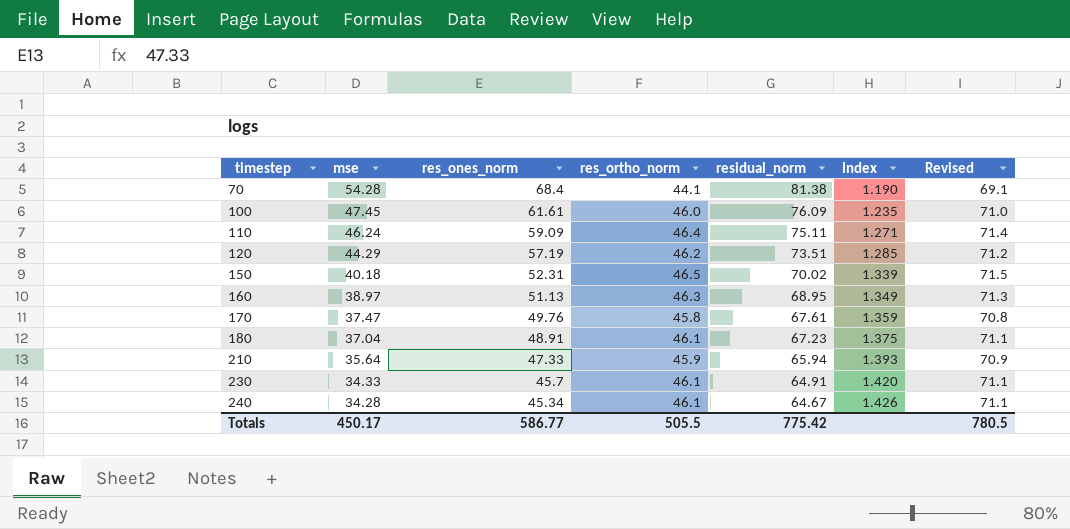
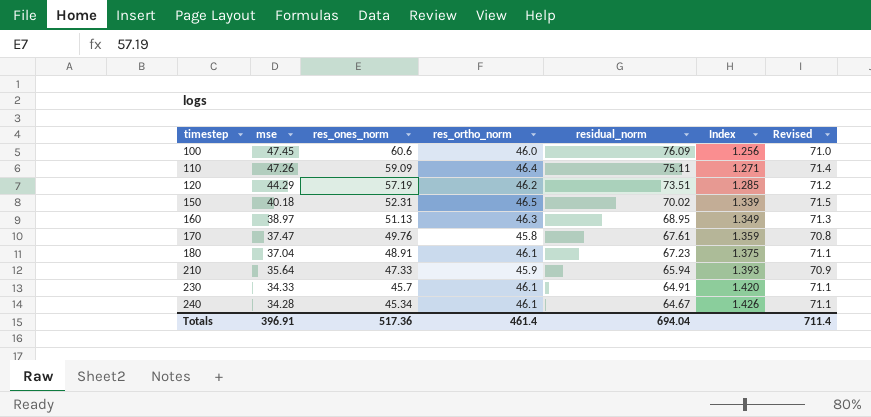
row 70: 54.28 | 68.4 | 44.1 | 81.38 | 1.190 | 69.1 -> none
100 | res_ones_norm: 61.61 -> 60.6
100 | Index: 1.235 -> 1.256
110 | mse: 46.24 -> 47.26
Totals | mse: 450.17 -> 396.91
Totals | res_ones_norm: 586.77 -> 517.36
Totals | res_ortho_norm: 505.5 -> 461.4
Totals | residual_norm: 775.42 -> 694.04
Totals | Revised: 780.5 -> 711.4

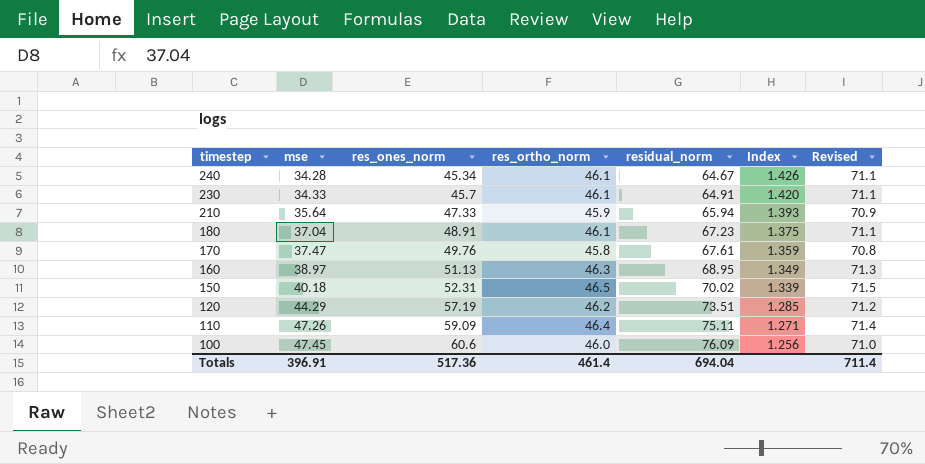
row order: timestep ascending -> timestep descending

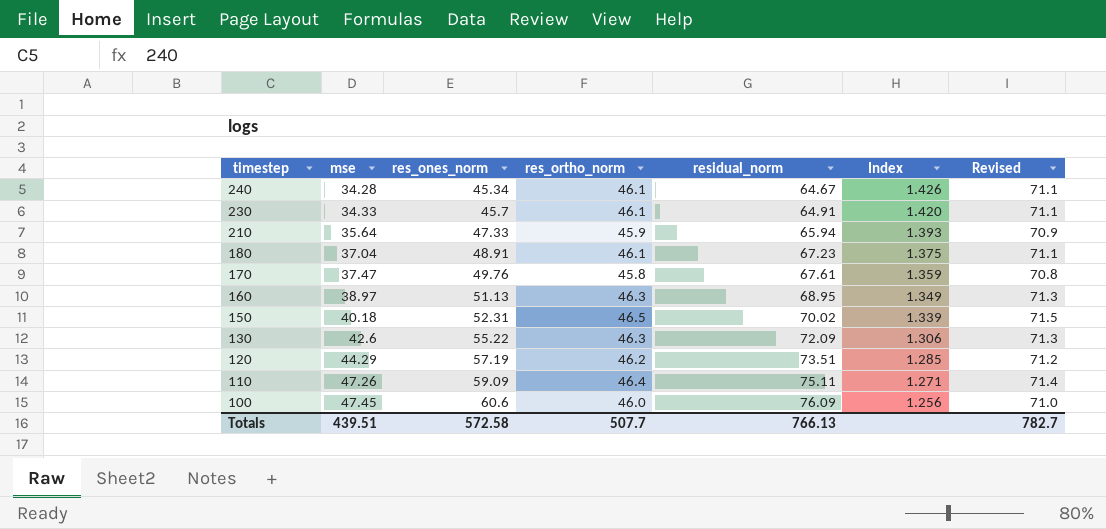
row 130: none -> 42.6 | 55.22 | 46.3 | 72.09 | 1.306 | 71.3
Totals | mse: 396.91 -> 439.51
Totals | res_ones_norm: 517.36 -> 572.58
Totals | res_ortho_norm: 461.4 -> 507.7
Totals | residual_norm: 694.04 -> 766.13
Totals | Revised: 711.4 -> 782.7

